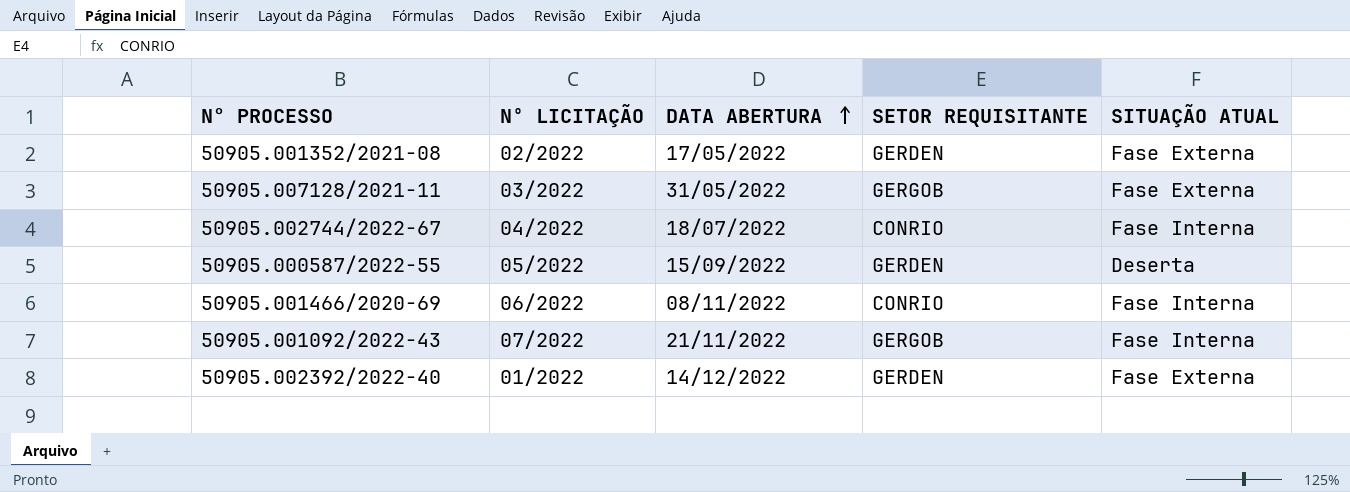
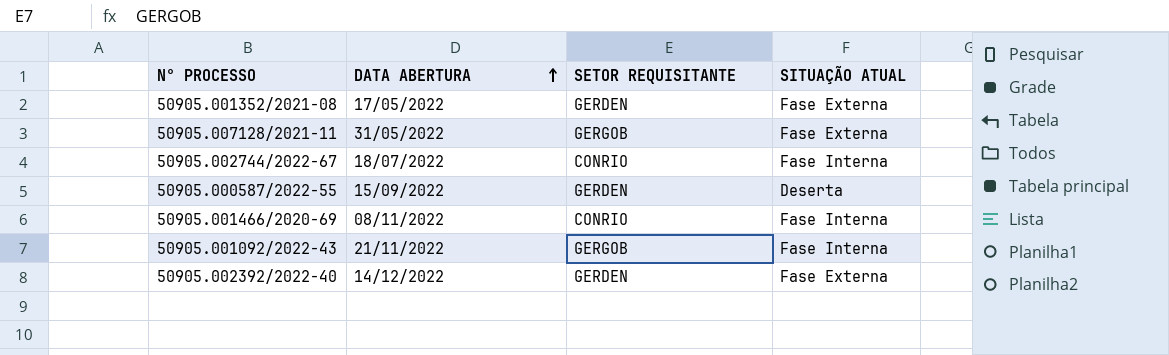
column Nº LICITAÇÃO | position: 2 -> none

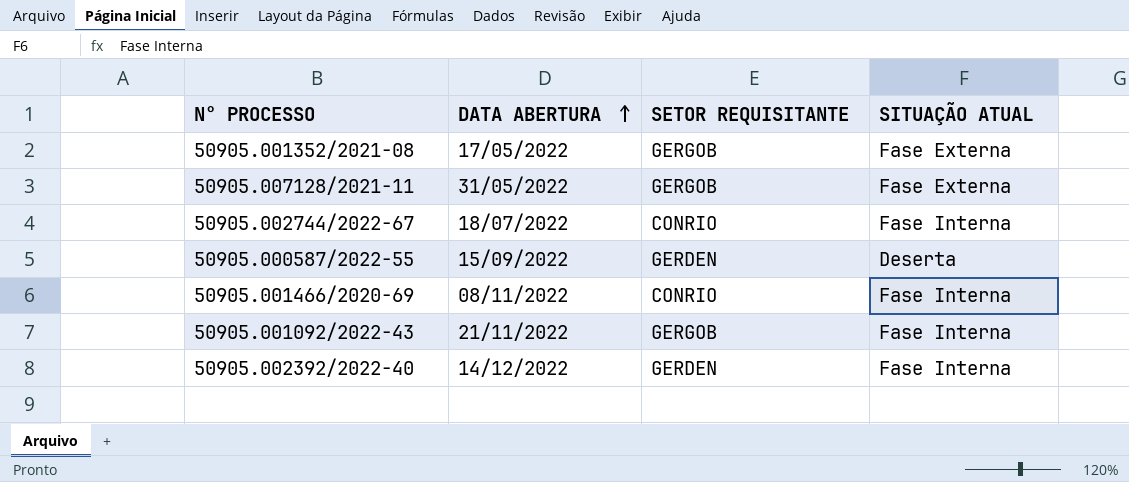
50905.001352/2021-08 | SETOR REQUISITANTE: GERDEN -> GERGOB
50905.002392/2022-40 | SITUAÇÃO ATUAL: Fase Externa -> Fase Interna

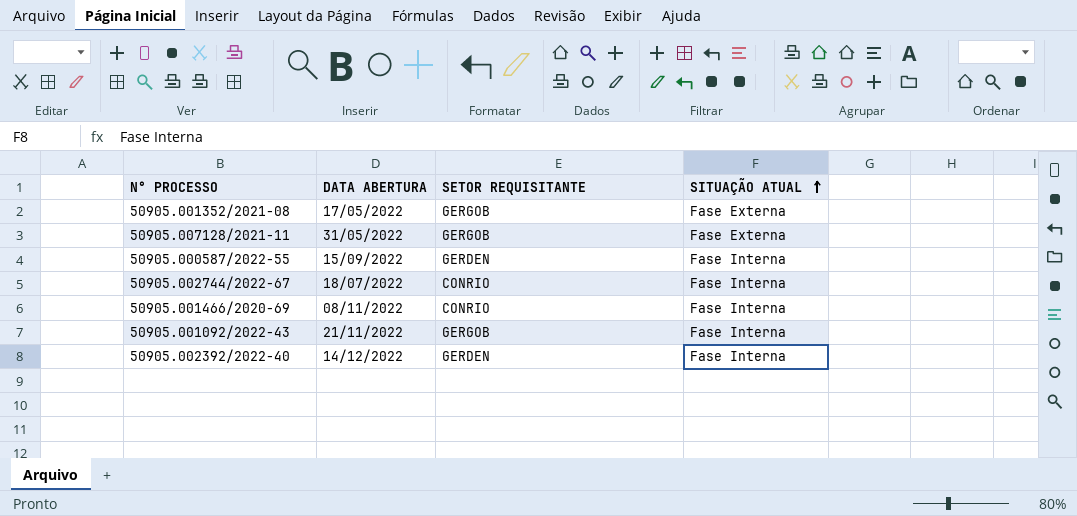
row order: DATA ABERTURA ascending -> SITUAÇÃO ATUAL ascending
50905.000587/2022-55 | SITUAÇÃO ATUAL: Deserta -> Fase Interna

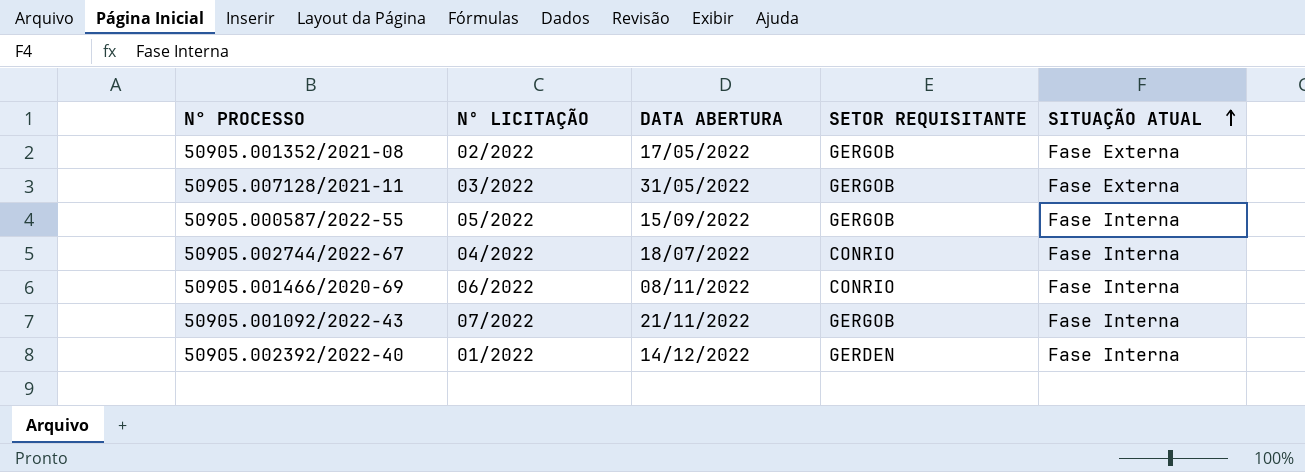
column Nº LICITAÇÃO | position: none -> 2
50905.000587/2022-55 | SETOR REQUISITANTE: GERDEN -> GERGOB

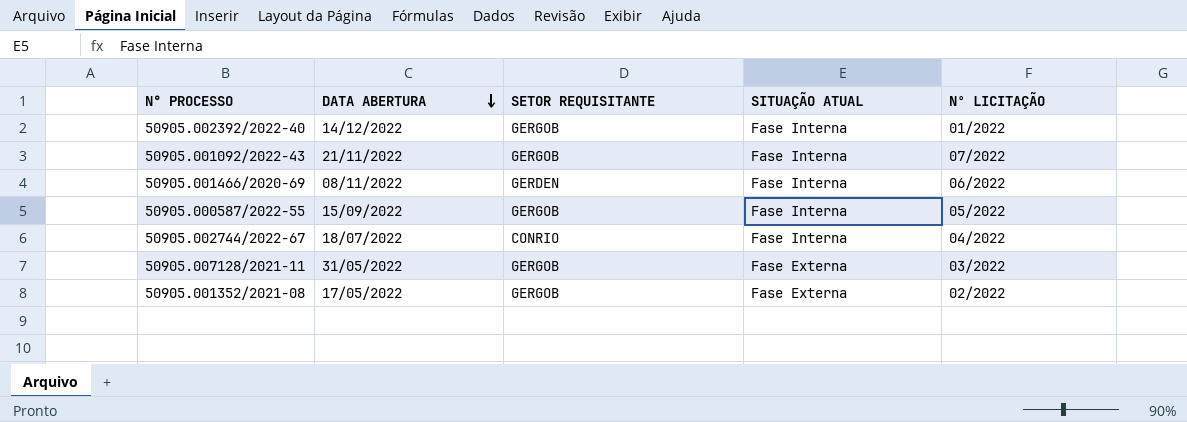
row order: SITUAÇÃO ATUAL ascending -> DATA ABERTURA descending
column Nº LICITAÇÃO | position: 2 -> 5
50905.002392/2022-40 | SETOR REQUISITANTE: GERDEN -> GERGOB
50905.001466/2020-69 | SETOR REQUISITANTE: CONRIO -> GERDEN

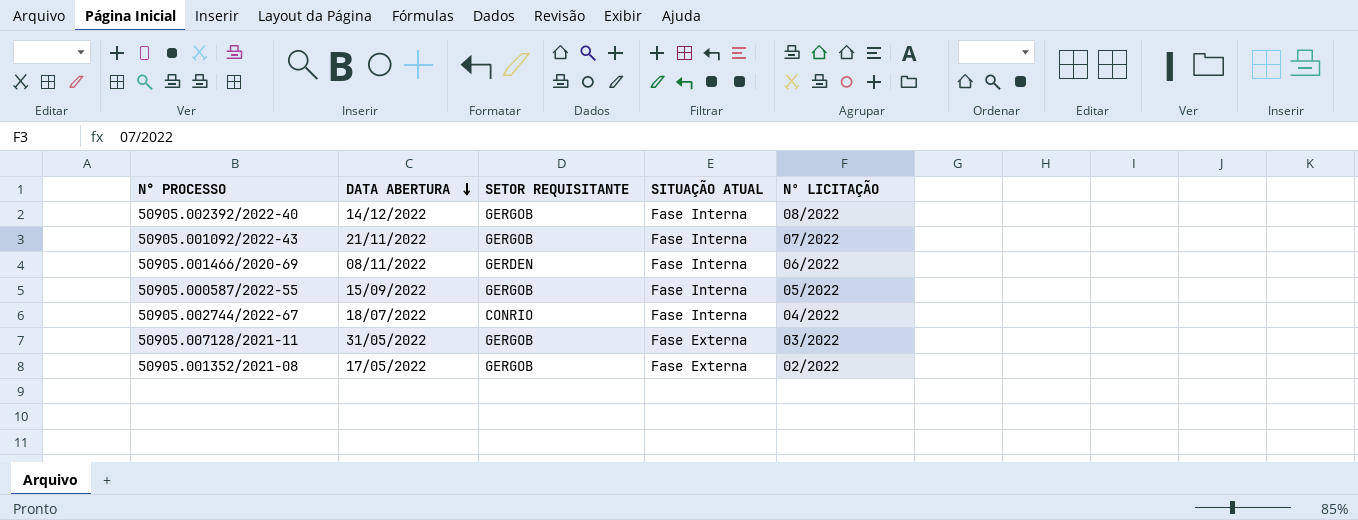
50905.002392/2022-40 | Nº LICITAÇÃO: 01/2022 -> 08/2022

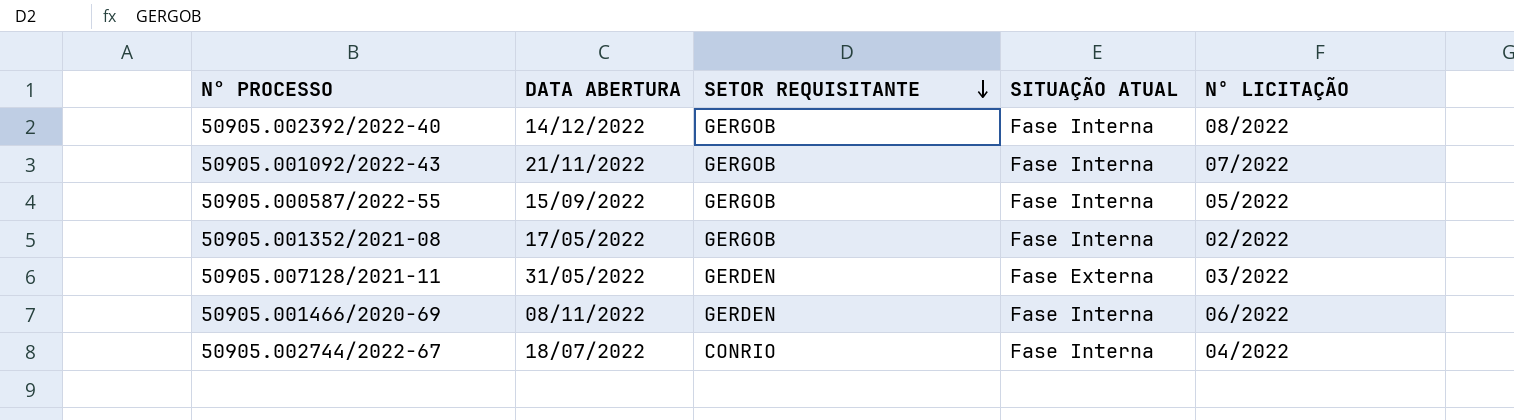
row order: DATA ABERTURA descending -> SETOR REQUISITANTE descending
50905.001352/2021-08 | SITUAÇÃO ATUAL: Fase Externa -> Fase Interna
50905.007128/2021-11 | SETOR REQUISITANTE: GERGOB -> GERDEN

